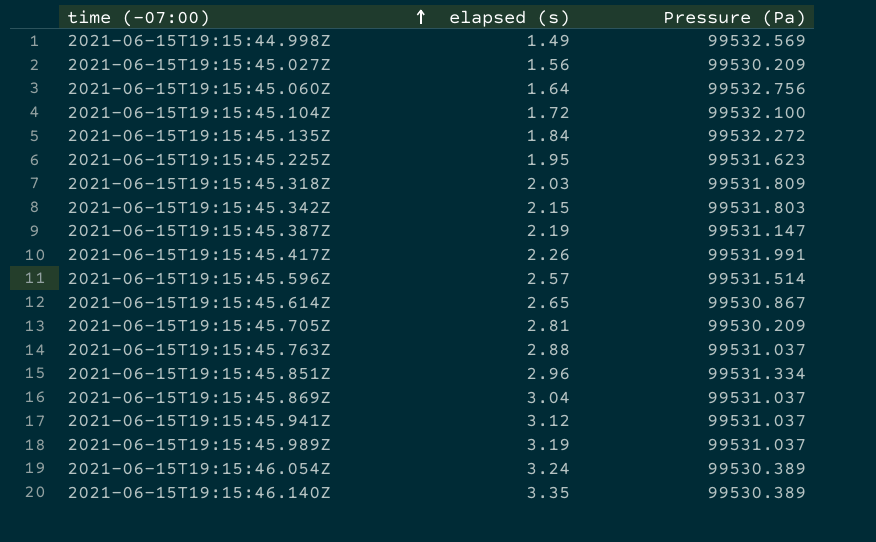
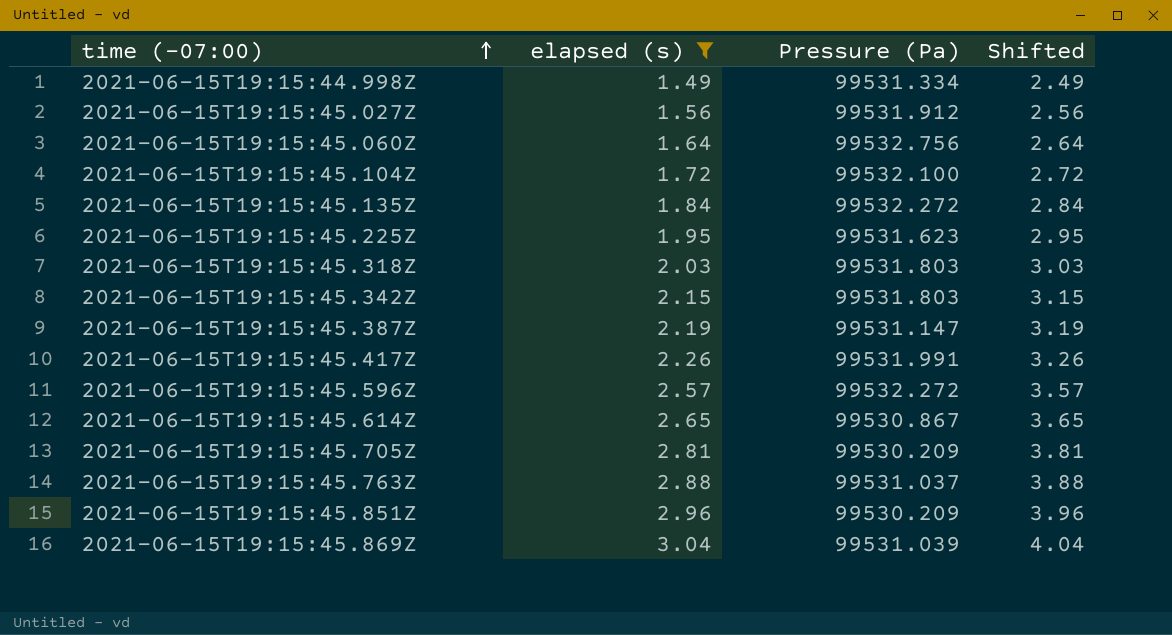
filter: none -> elapsed (s) <= 3.04
column Shifted | formula: none -> [elapsed (s)] + 1
2021-06-15T19:15:44.998Z | Pressure (Pa): 99532.569 -> 99531.334
2021-06-15T19:15:45.027Z | Pressure (Pa): 99530.209 -> 99531.912
2021-06-15T19:15:45.318Z | Pressure (Pa): 99531.809 -> 99531.803
2021-06-15T19:15:45.596Z | Pressure (Pa): 99531.514 -> 99532.272
2021-06-15T19:15:45.851Z | Pressure (Pa): 99531.334 -> 99530.209
2021-06-15T19:15:45.869Z | Pressure (Pa): 99531.037 -> 99531.039

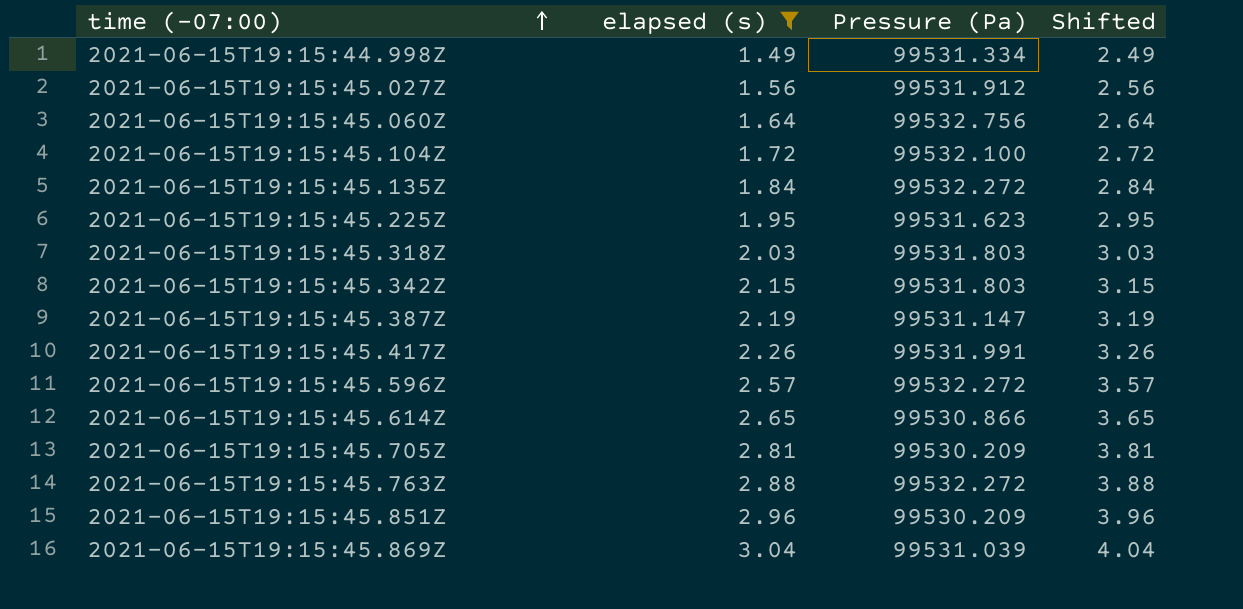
2021-06-15T19:15:45.614Z | Pressure (Pa): 99530.867 -> 99530.866
2021-06-15T19:15:45.763Z | Pressure (Pa): 99531.037 -> 99532.272

